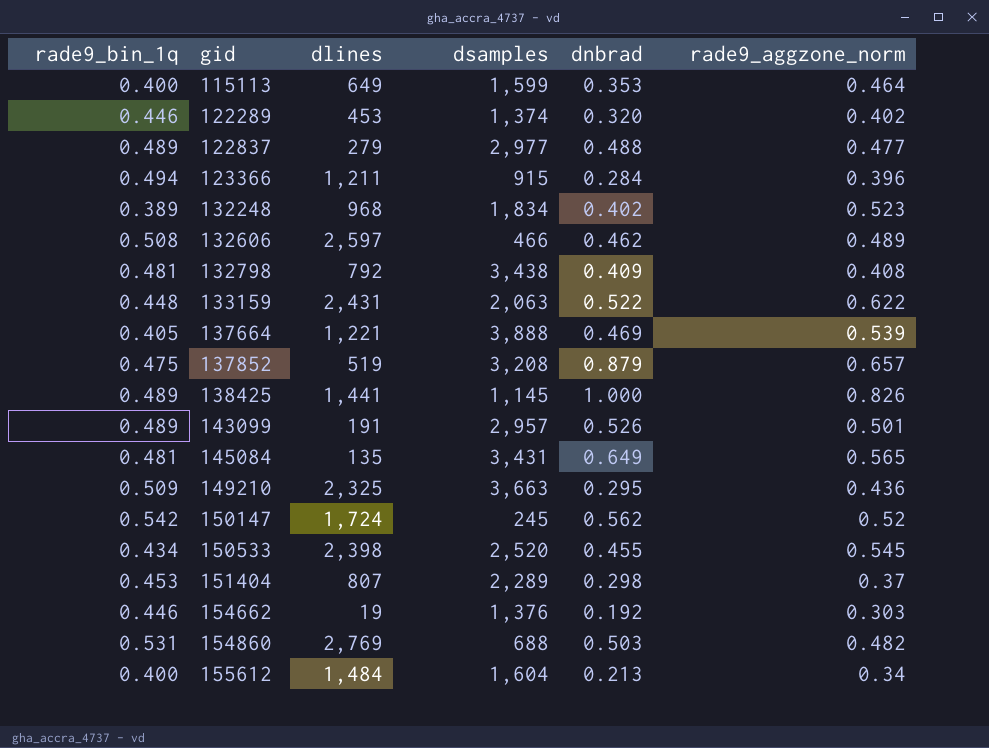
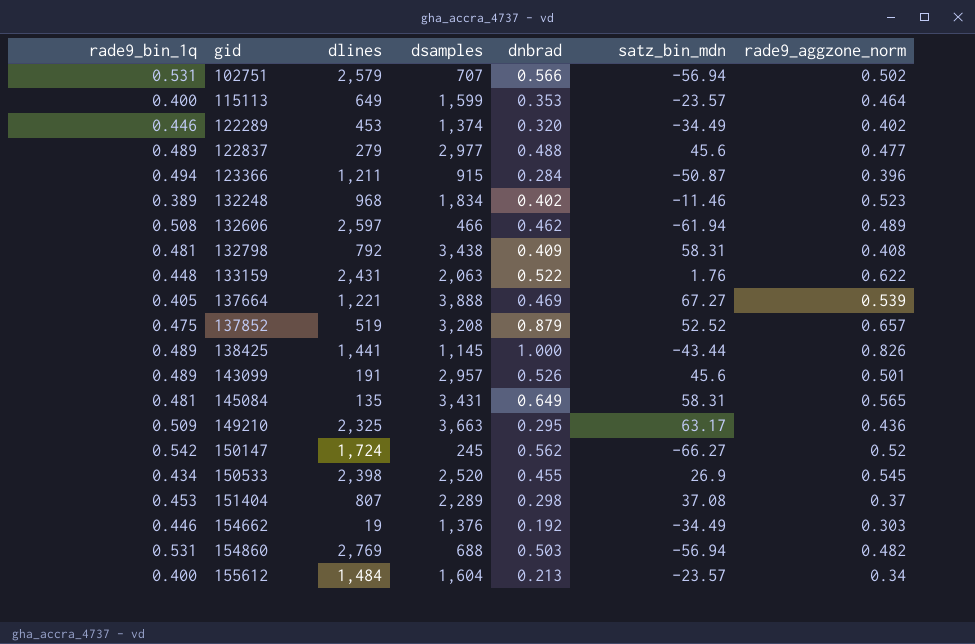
column satz_bin_mdn | position: none -> 6
row 102751: none -> 0.531 | 2,579 | 707 | 0.566 | -56.94 | 0.502

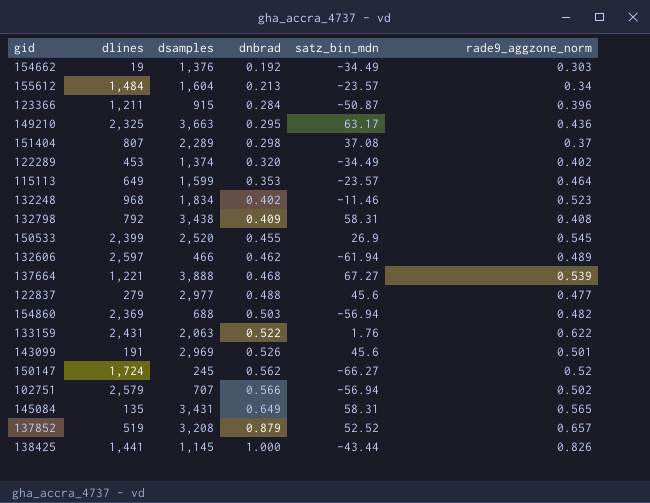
row order: gid ascending -> dnbrad ascending
column rade9_bin_1q | position: 1 -> none
150533 | dlines: 2,398 -> 2,399
137664 | dnbrad: 0.469 -> 0.468
154860 | dlines: 2,769 -> 2,369
143099 | dsamples: 2,957 -> 2,969

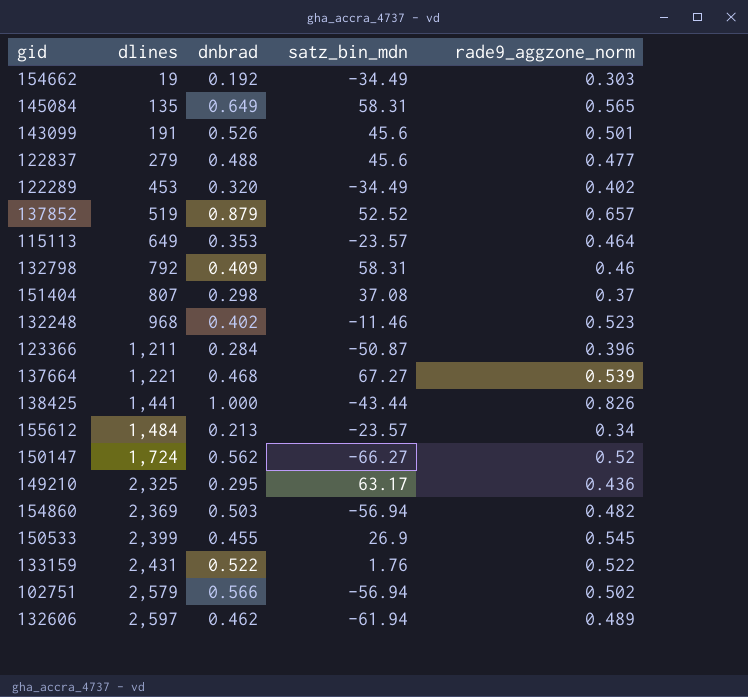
row order: dnbrad ascending -> dlines ascending
column dsamples | position: 3 -> none
132798 | rade9_aggzone_norm: 0.408 -> 0.46
133159 | rade9_aggzone_norm: 0.622 -> 0.522

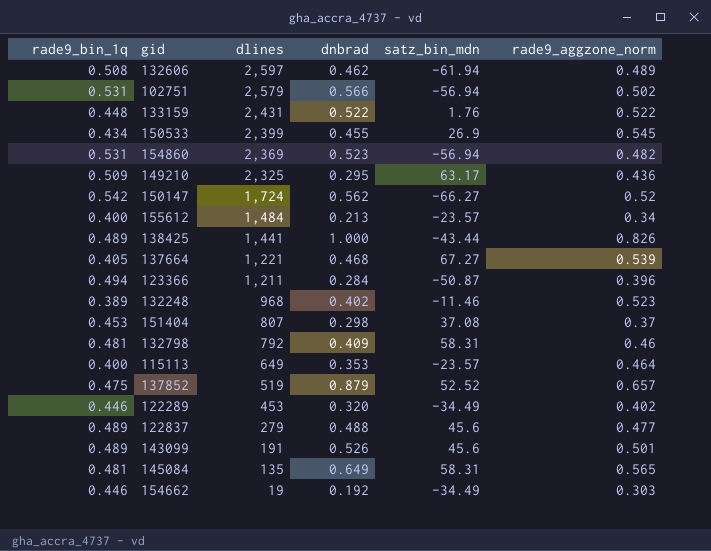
row order: dlines ascending -> dlines descending
column rade9_bin_1q | position: none -> 1
154860 | dnbrad: 0.503 -> 0.523

